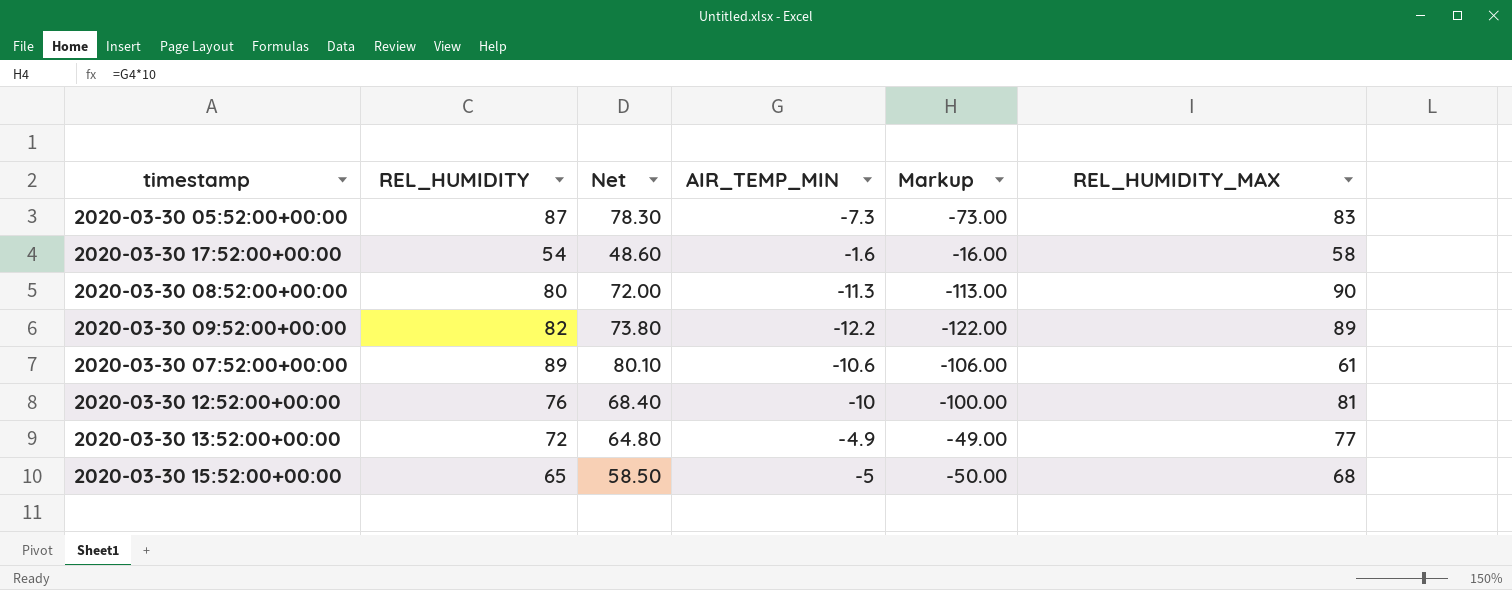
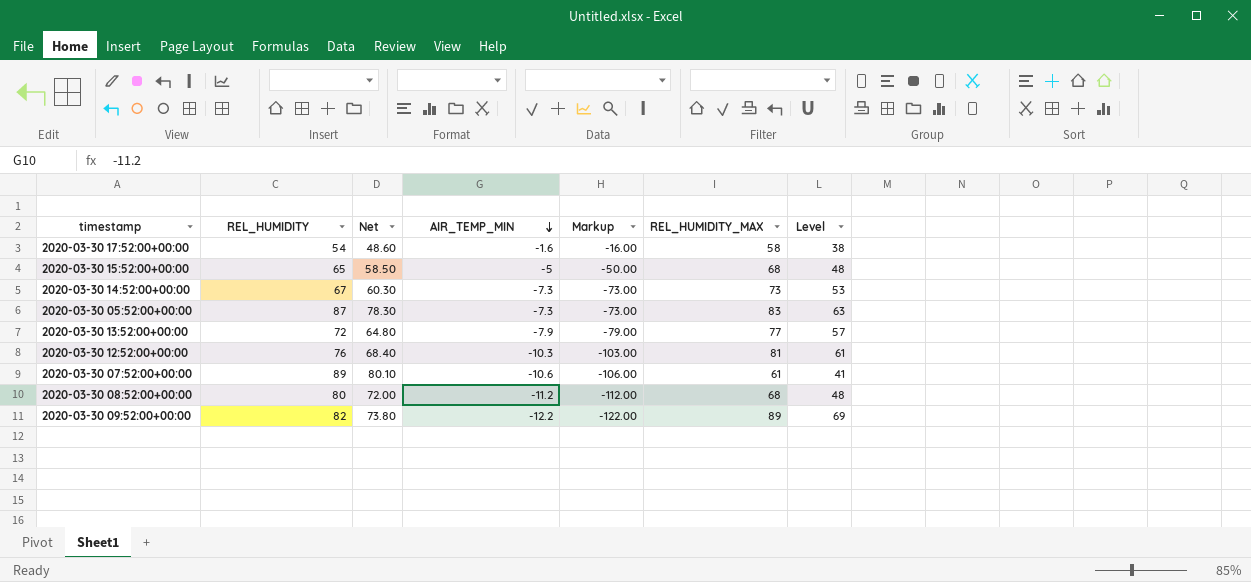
row order: none -> AIR_TEMP_MIN descending
column Level | formula: none -> [REL_HUMIDITY_MAX] - 20
row 2020-03-30 14:52:00+00:00: none -> 67 | 60.30 | -7.3 | -73.00 | 73 | 53
2020-03-30 13:52:00+00:00 | AIR_TEMP_MIN: -4.9 -> -7.9
2020-03-30 13:52:00+00:00 | Markup: -49.00 -> -79.00
2020-03-30 12:52:00+00:00 | AIR_TEMP_MIN: -10 -> -10.3
2020-03-30 12:52:00+00:00 | Markup: -100.00 -> -103.00
2020-03-30 08:52:00+00:00 | AIR_TEMP_MIN: -11.3 -> -11.2
2020-03-30 08:52:00+00:00 | Markup: -113.00 -> -112.00
2020-03-30 08:52:00+00:00 | REL_HUMIDITY_MAX: 90 -> 68

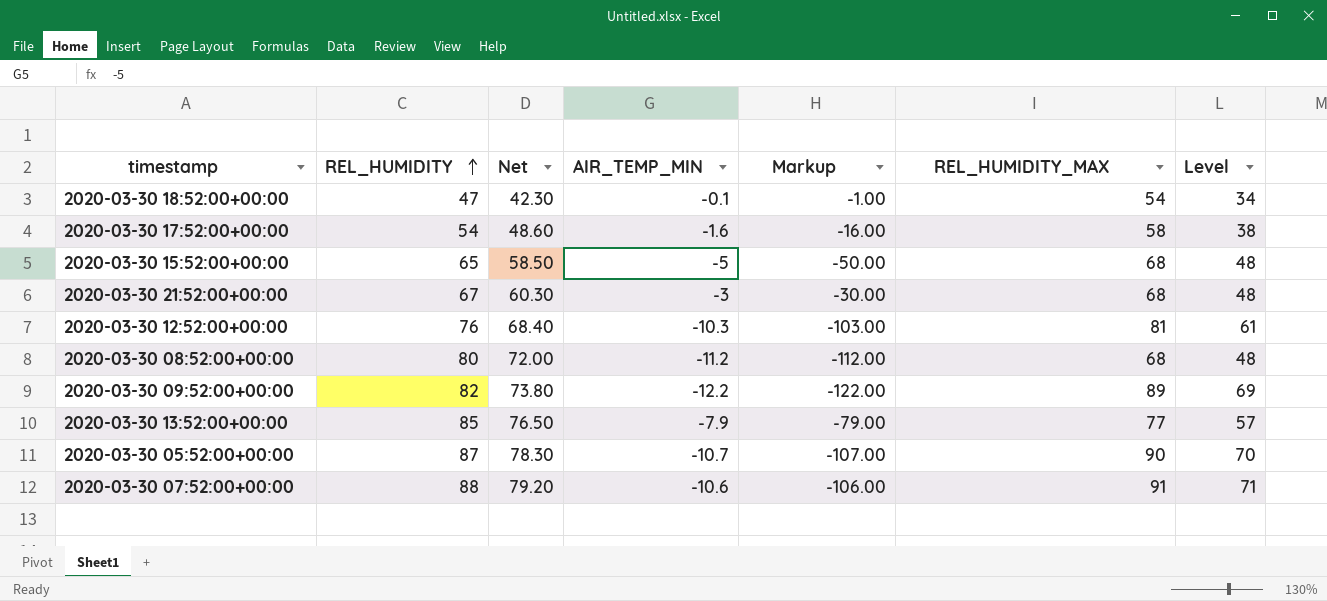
row order: AIR_TEMP_MIN descending -> REL_HUMIDITY ascending
row 2020-03-30 14:52:00+00:00: 67 | 60.30 | -7.3 | -73.00 | 73 | 53 -> none
row 2020-03-30 18:52:00+00:00: none -> 47 | 42.30 | -0.1 | -1.00 | 54 | 34
row 2020-03-30 21:52:00+00:00: none -> 67 | 60.30 | -3 | -30.00 | 68 | 48
2020-03-30 13:52:00+00:00 | REL_HUMIDITY: 72 -> 85
2020-03-30 13:52:00+00:00 | Net: 64.80 -> 76.50
2020-03-30 05:52:00+00:00 | AIR_TEMP_MIN: -7.3 -> -10.7
2020-03-30 05:52:00+00:00 | Markup: -73.00 -> -107.00
2020-03-30 05:52:00+00:00 | REL_HUMIDITY_MAX: 83 -> 90
2020-03-30 05:52:00+00:00 | Level: 63 -> 70
2020-03-30 07:52:00+00:00 | REL_HUMIDITY: 89 -> 88
2020-03-30 07:52:00+00:00 | Net: 80.10 -> 79.20
2020-03-30 07:52:00+00:00 | REL_HUMIDITY_MAX: 61 -> 91
2020-03-30 07:52:00+00:00 | Level: 41 -> 71

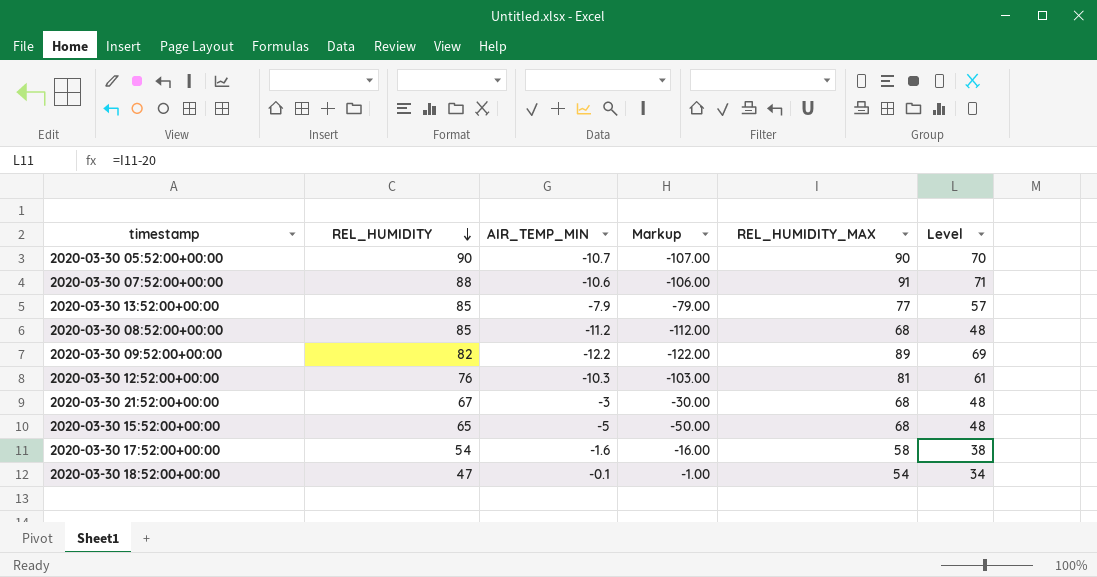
row order: REL_HUMIDITY ascending -> REL_HUMIDITY descending
column Net | formula: [REL_HUMIDITY] * 0.9 -> none
2020-03-30 05:52:00+00:00 | REL_HUMIDITY: 87 -> 90
2020-03-30 08:52:00+00:00 | REL_HUMIDITY: 80 -> 85

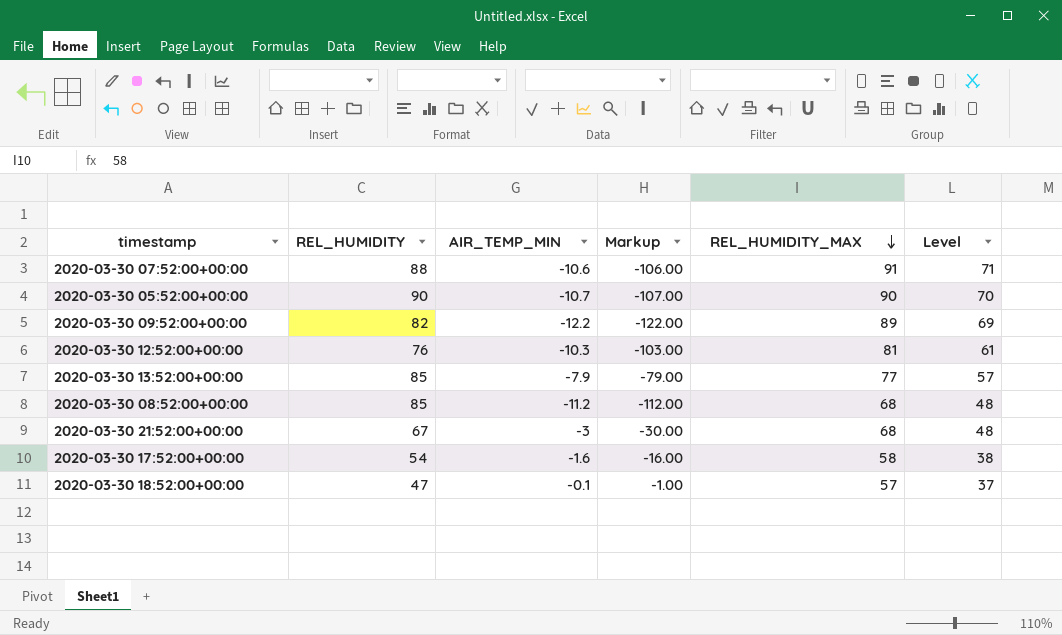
row order: REL_HUMIDITY descending -> REL_HUMIDITY_MAX descending
row 2020-03-30 15:52:00+00:00: 65 | -5 | -50.00 | 68 | 48 -> none
2020-03-30 18:52:00+00:00 | REL_HUMIDITY_MAX: 54 -> 57
2020-03-30 18:52:00+00:00 | Level: 34 -> 37

